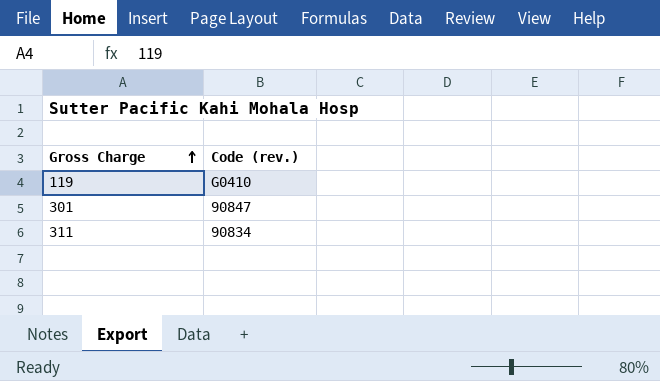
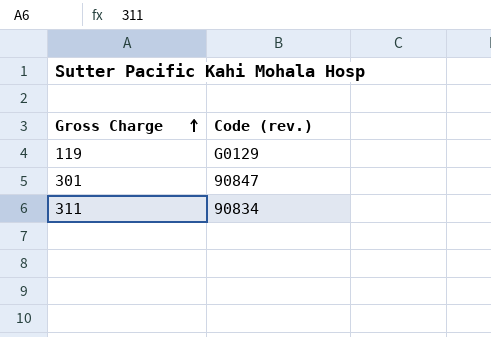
119 | Code (rev.): G0410 -> G0129

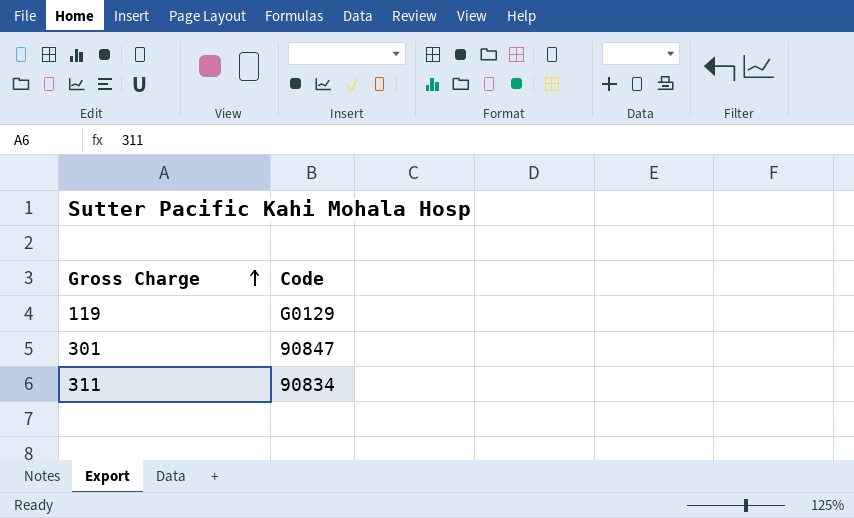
column name: Code (rev.) -> Code

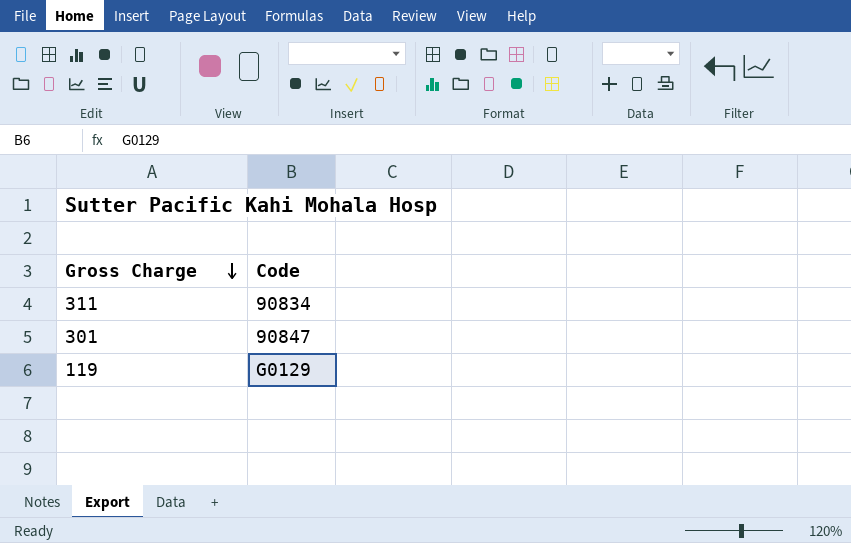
row order: Gross Charge ascending -> Gross Charge descending

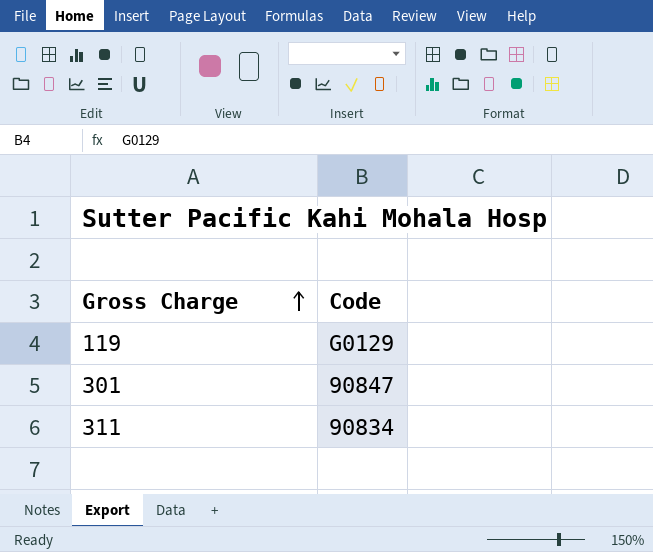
row order: Gross Charge descending -> Gross Charge ascending

